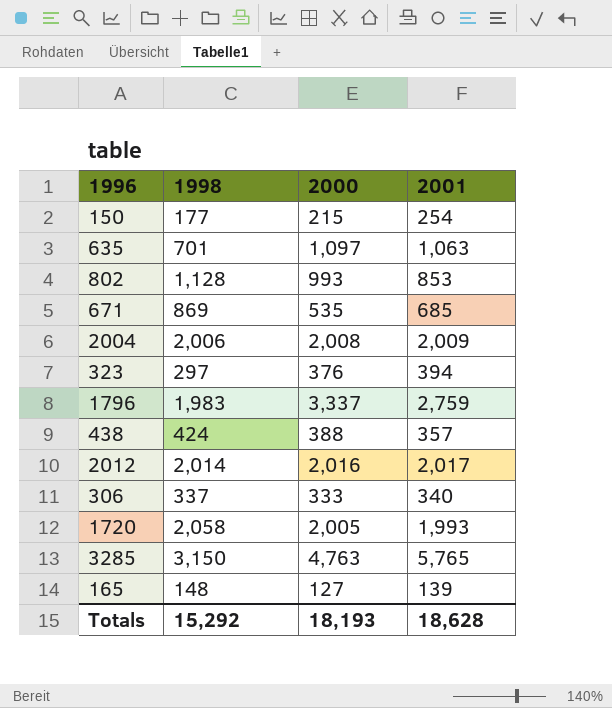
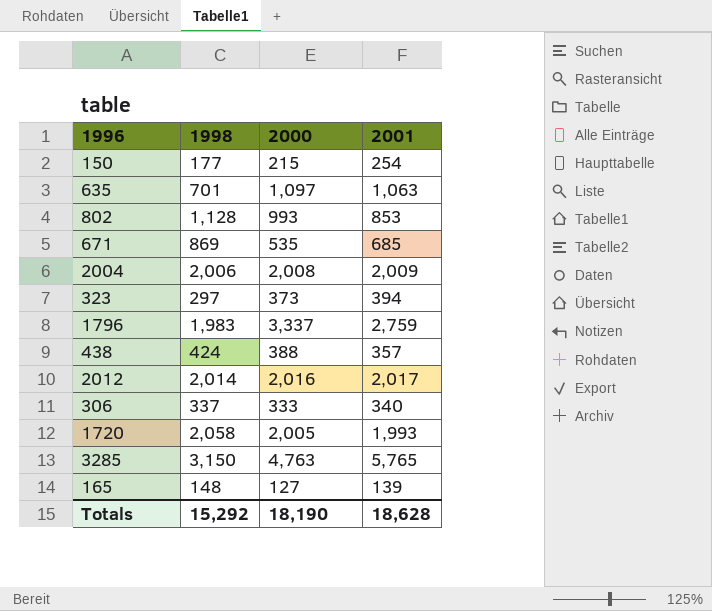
323 | 2000: 376 -> 373
Totals | 2000: 18,193 -> 18,190

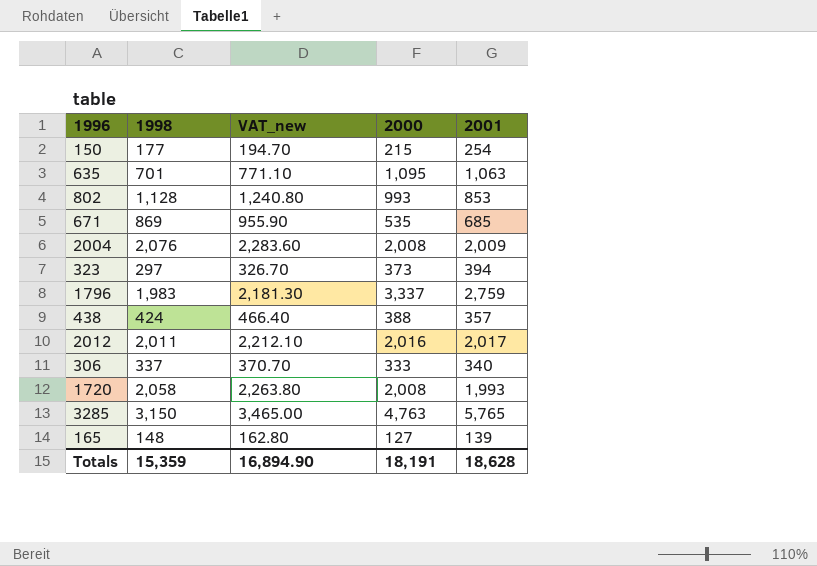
column VAT_new | formula: none -> [1998] * 1.1
635 | 2000: 1,097 -> 1,095
2004 | 1998: 2,006 -> 2,076
2012 | 1998: 2,014 -> 2,011
1720 | 2000: 2,005 -> 2,008
Totals | 1998: 15,292 -> 15,359
Totals | 2000: 18,190 -> 18,191

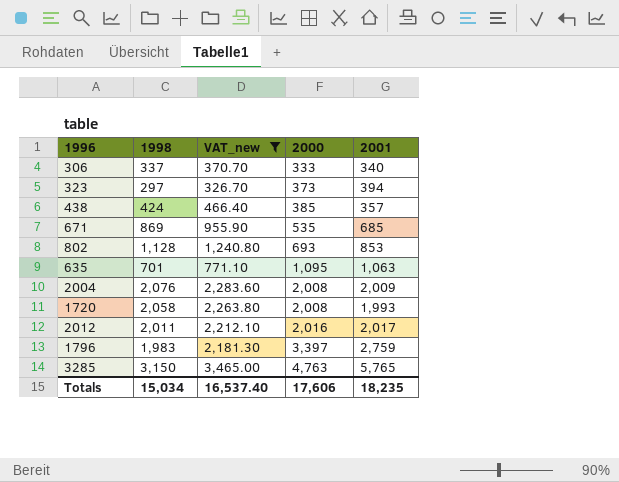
filter: none -> VAT_new >= 326.70
row order: none -> 2000 ascending
438 | 2000: 388 -> 385
802 | 2000: 993 -> 693
1796 | 2000: 3,337 -> 3,397
Totals | 1998: 15,359 -> 15,034
Totals | VAT_new: 16,894.90 -> 16,537.40
Totals | 2000: 18,191 -> 17,606
Totals | 2001: 18,628 -> 18,235

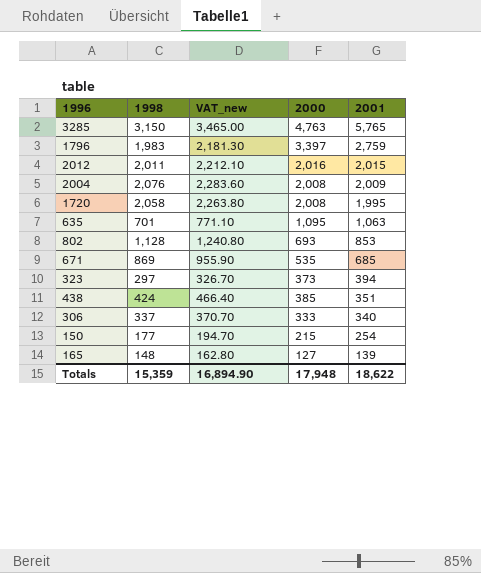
filter: VAT_new >= 326.70 -> none
row order: 2000 ascending -> 2001 descending
2012 | 2001: 2,017 -> 2,015
1720 | 2001: 1,993 -> 1,995
438 | 2001: 357 -> 351
Totals | 1998: 15,034 -> 15,359
Totals | VAT_new: 16,537.40 -> 16,894.90
Totals | 2000: 17,606 -> 17,948
Totals | 2001: 18,235 -> 18,622

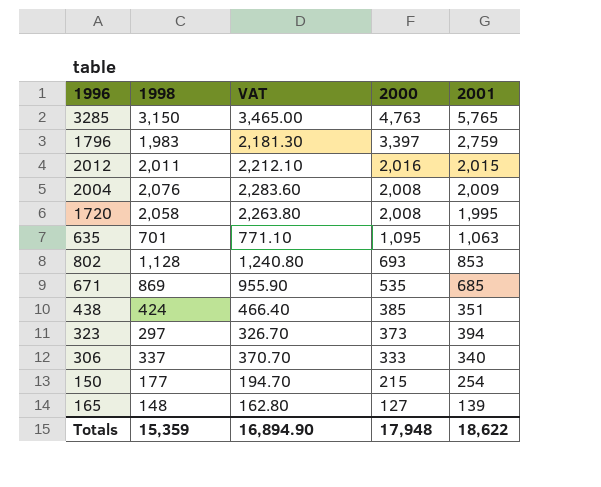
row order: 2001 descending -> 2000 descending
column name: VAT_new -> VAT

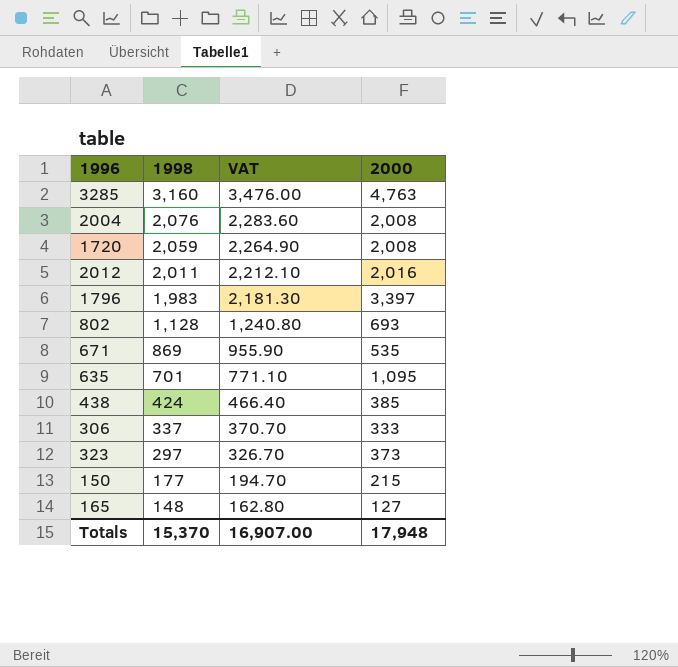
row order: 2000 descending -> 1998 descending
column 2001 | position: 5 -> none
3285 | 1998: 3,150 -> 3,160
3285 | VAT: 3,465.00 -> 3,476.00
1720 | 1998: 2,058 -> 2,059
1720 | VAT: 2,263.80 -> 2,264.90
Totals | 1998: 15,359 -> 15,370
Totals | VAT: 16,894.90 -> 16,907.00

